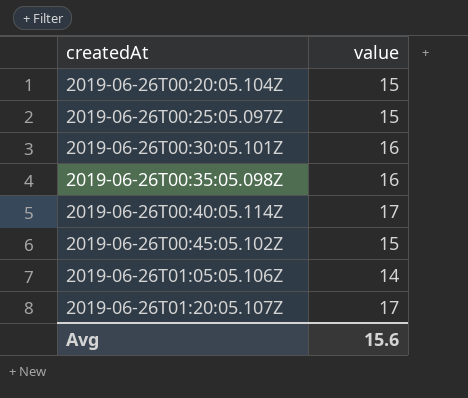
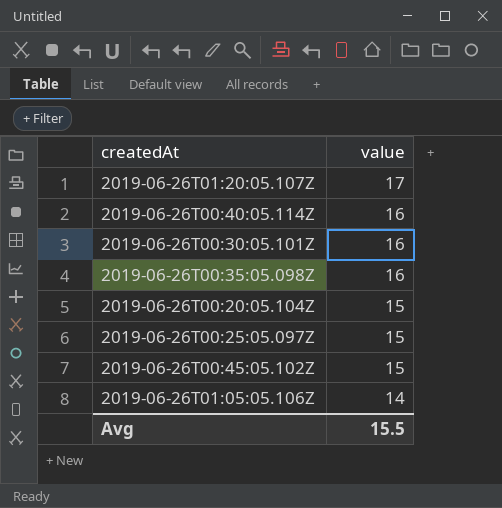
row order: createdAt ascending -> value descending
2019-06-26T00:40:05.114Z | value: 17 -> 16
Avg | value: 15.6 -> 15.5

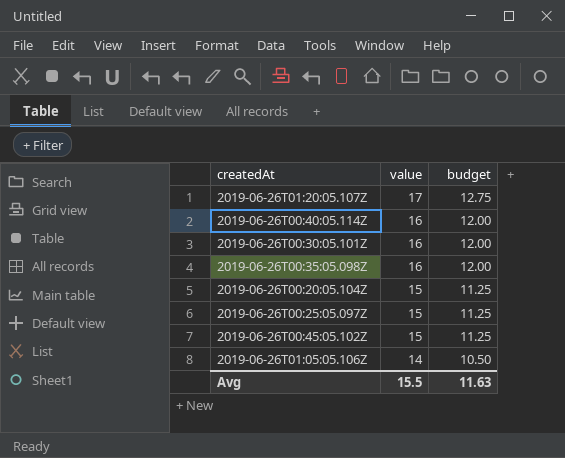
column budget | formula: none -> [value] * 0.75

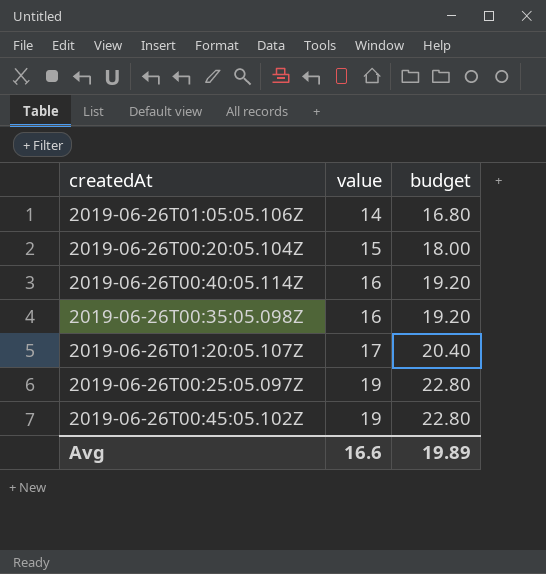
row order: value descending -> value ascending
column budget | formula: [value] * 0.75 -> [value] * 1.2
row 2019-06-26T00:30:05.101Z: 16 | 12.00 -> none
2019-06-26T00:25:05.097Z | value: 15 -> 19
2019-06-26T00:45:05.102Z | value: 15 -> 19
Avg | value: 15.5 -> 16.6
Avg | budget: 11.63 -> 19.89

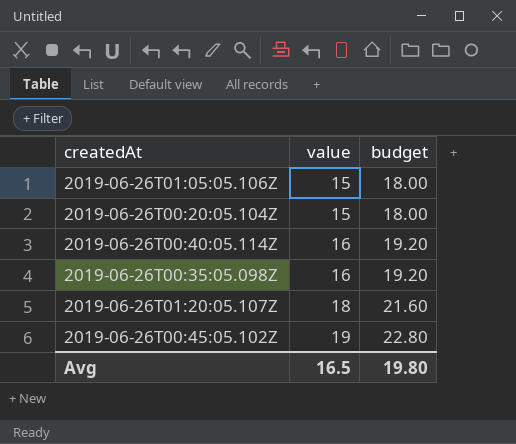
row 2019-06-26T00:25:05.097Z: 19 | 22.80 -> none
2019-06-26T01:05:05.106Z | value: 14 -> 15
2019-06-26T01:05:05.106Z | budget: 16.80 -> 18.00
2019-06-26T01:20:05.107Z | value: 17 -> 18
2019-06-26T01:20:05.107Z | budget: 20.40 -> 21.60
Avg | value: 16.6 -> 16.5
Avg | budget: 19.89 -> 19.80

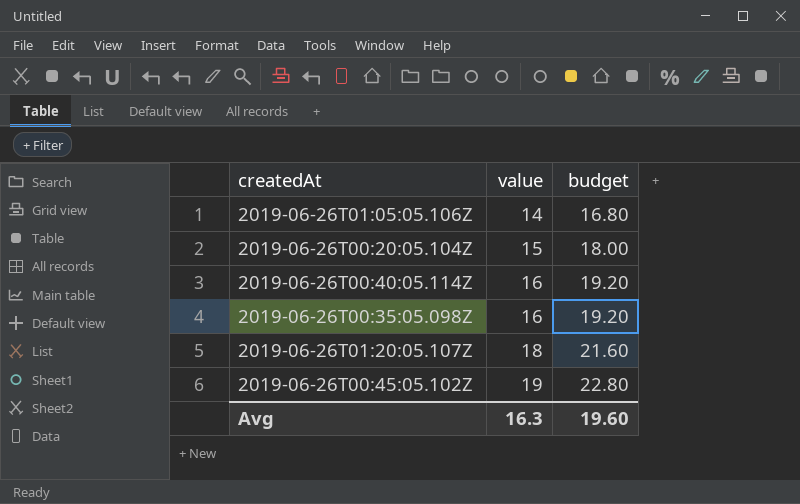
2019-06-26T01:05:05.106Z | value: 15 -> 14
2019-06-26T01:05:05.106Z | budget: 18.00 -> 16.80
Avg | value: 16.5 -> 16.3
Avg | budget: 19.80 -> 19.60

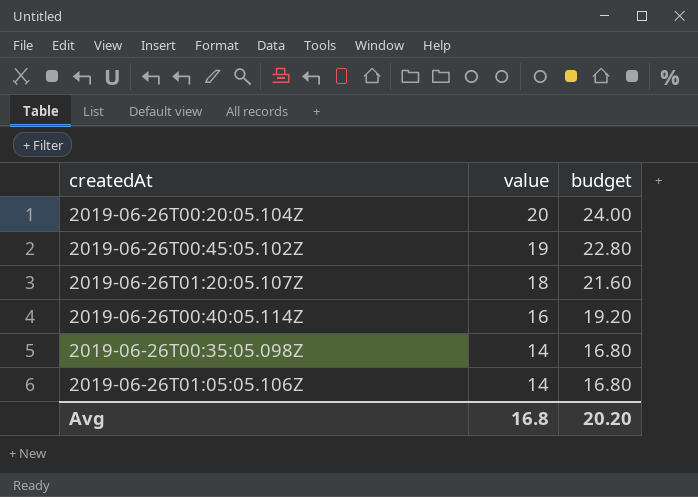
row order: value ascending -> value descending
2019-06-26T00:20:05.104Z | value: 15 -> 20
2019-06-26T00:20:05.104Z | budget: 18.00 -> 24.00
2019-06-26T00:35:05.098Z | value: 16 -> 14
2019-06-26T00:35:05.098Z | budget: 19.20 -> 16.80
Avg | value: 16.3 -> 16.8
Avg | budget: 19.60 -> 20.20

